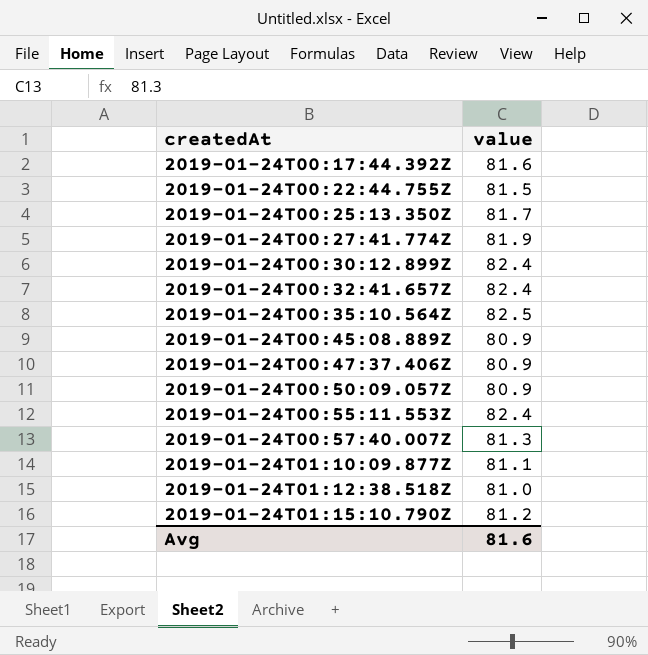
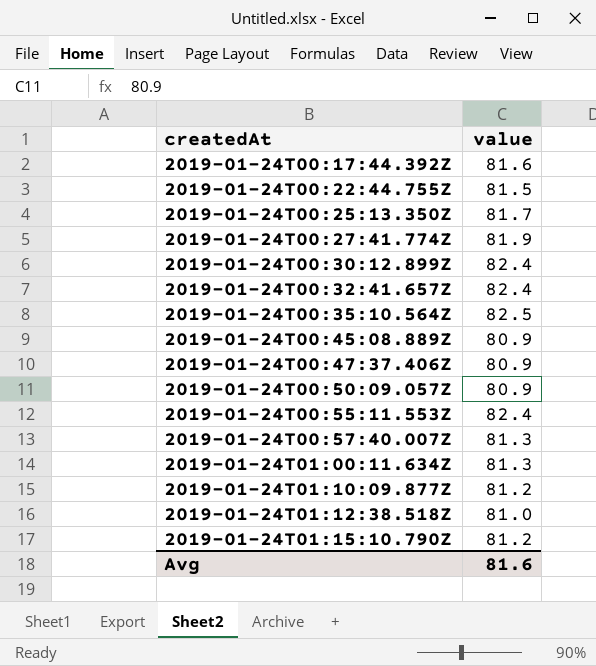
row 2019-01-24T01:00:11.634Z: none -> 81.3
2019-01-24T01:10:09.877Z | value: 81.1 -> 81.2

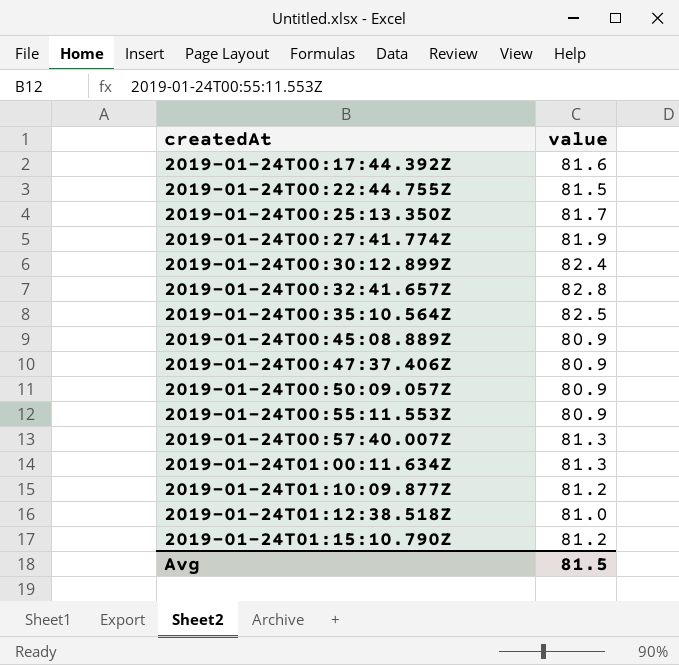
2019-01-24T00:32:41.657Z | value: 82.4 -> 82.8
2019-01-24T00:55:11.553Z | value: 82.4 -> 80.9
Avg | value: 81.6 -> 81.5

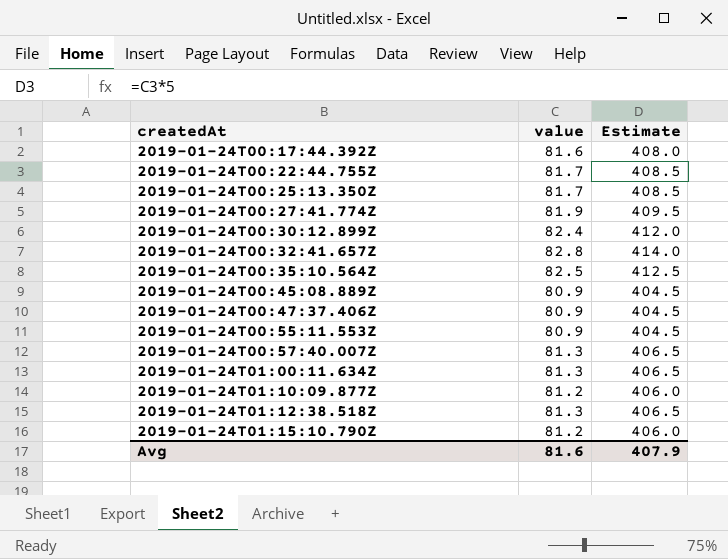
column Estimate | formula: none -> [value] * 5
row 2019-01-24T00:50:09.057Z: 80.9 -> none
2019-01-24T00:22:44.755Z | value: 81.5 -> 81.7
2019-01-24T01:12:38.518Z | value: 81.0 -> 81.3
Avg | value: 81.5 -> 81.6

